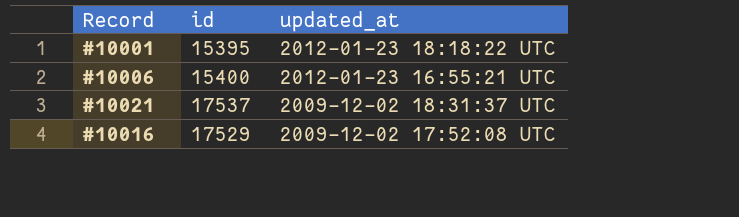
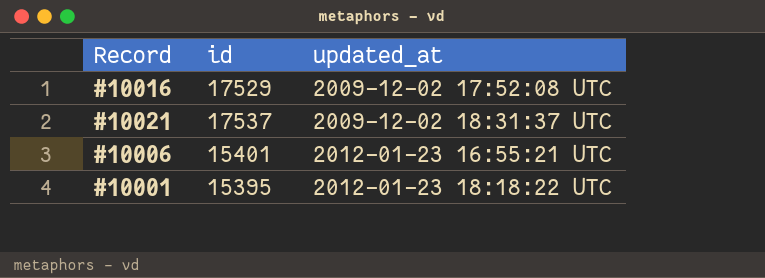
row order: updated_at descending -> updated_at ascending
#10006 | id: 15400 -> 15401

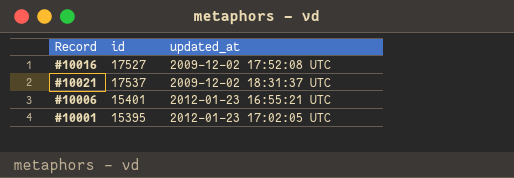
#10016 | id: 17529 -> 17527
#10001 | updated_at: 2012-01-23 18:18:22 UTC -> 2012-01-23 17:02:05 UTC

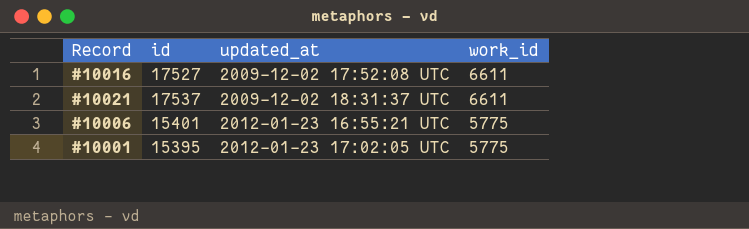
column work_id | position: none -> 4

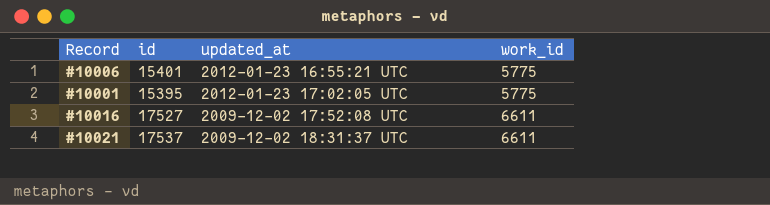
row order: updated_at ascending -> work_id ascending

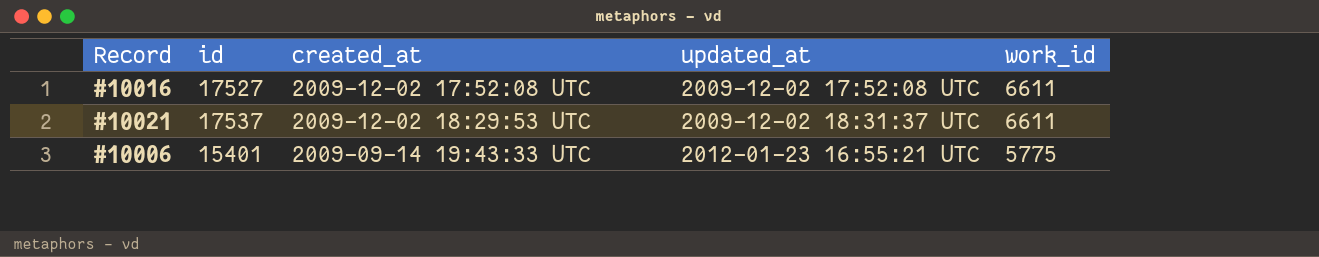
row order: work_id ascending -> updated_at ascending
column created_at | position: none -> 3
row #10001: 15395 | 2012-01-23 17:02:05 UTC | 5775 -> none

